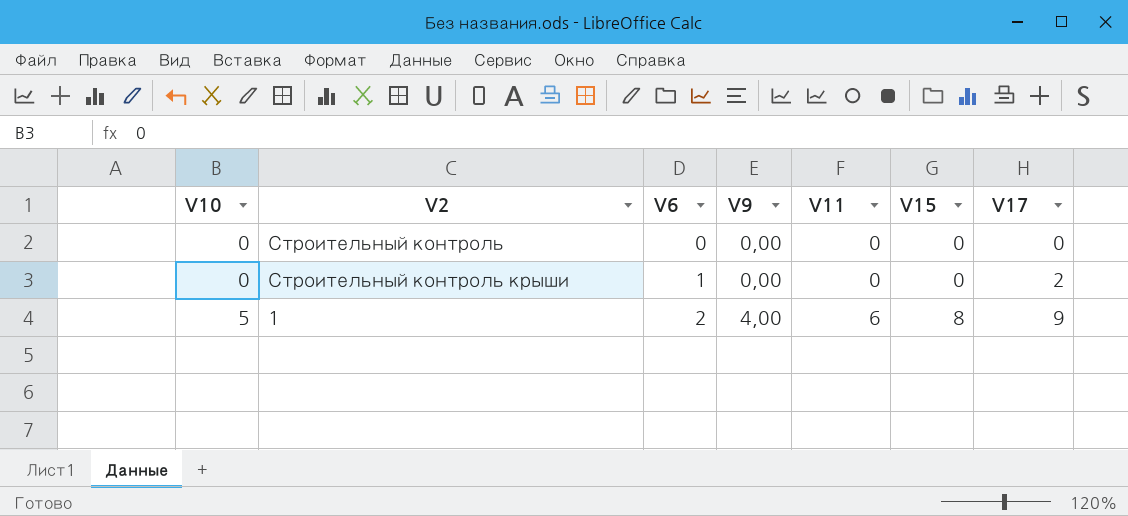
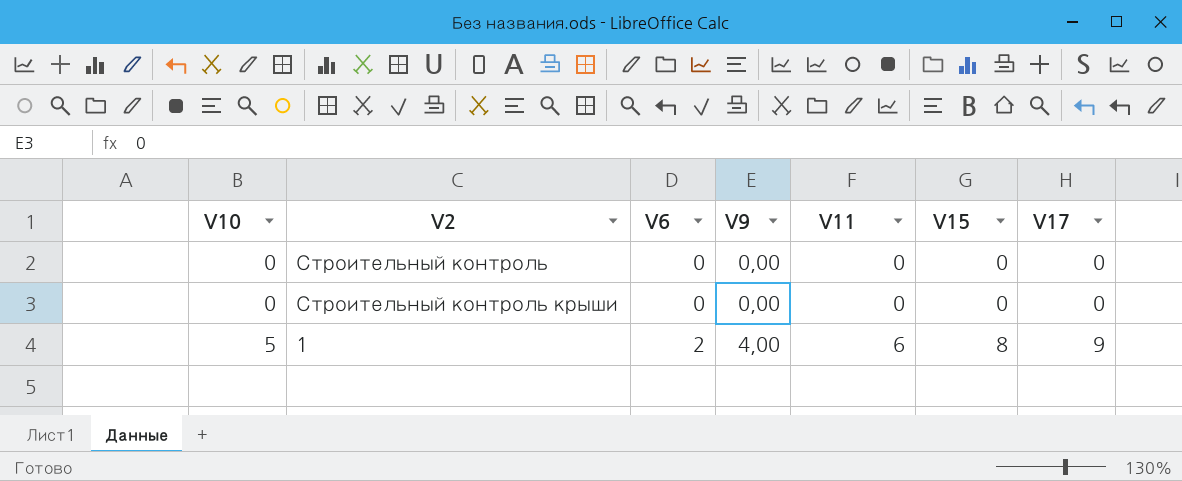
Строительный контроль крыши | V6: 1 -> 0
Строительный контроль крыши | V17: 2 -> 0

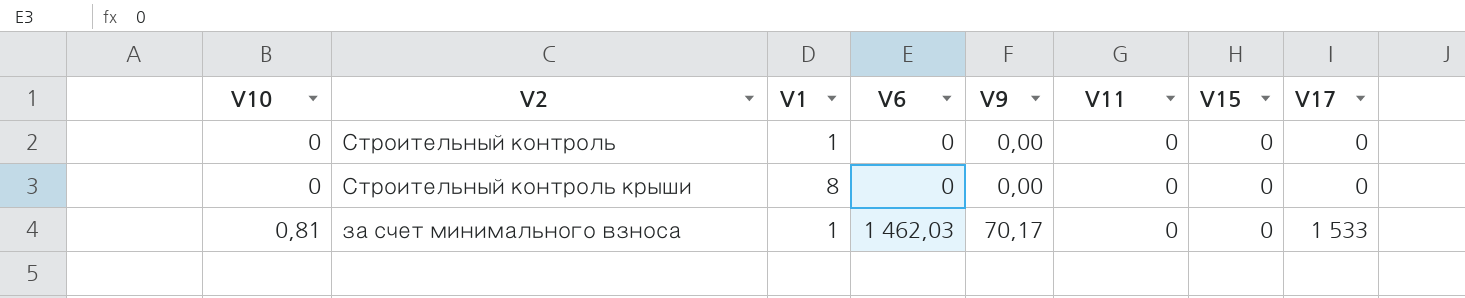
column V1 | position: none -> 3
row 1: 5 | 2 | 4,00 | 6 | 8 | 9 -> none
row за счет минимального взноса: none -> 0,81 | 1 | 1 462,03 | 70,17 | 0 | 0 | 1 533

